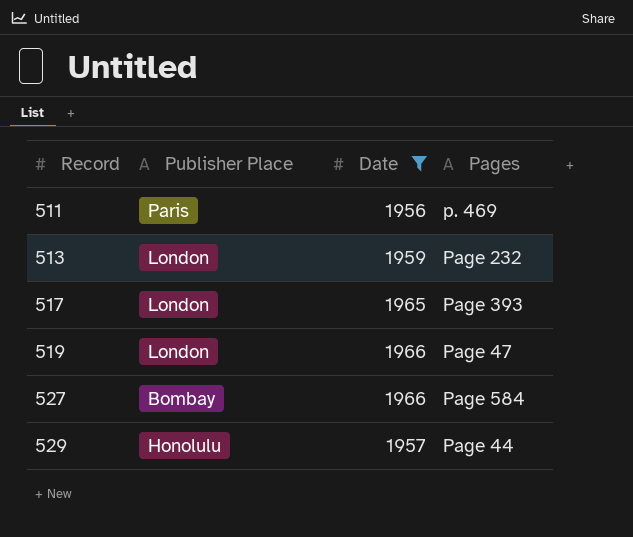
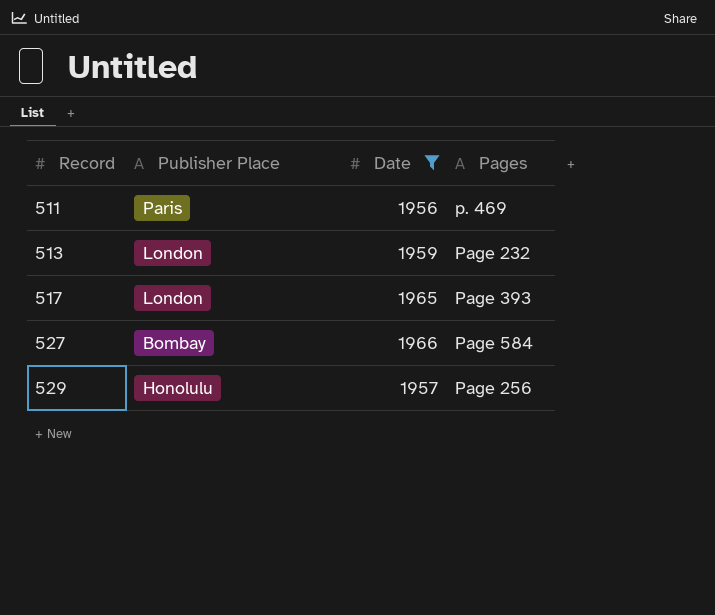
row 519: London | 1966 | Page 47 -> none
529 | Pages: Page 44 -> Page 256

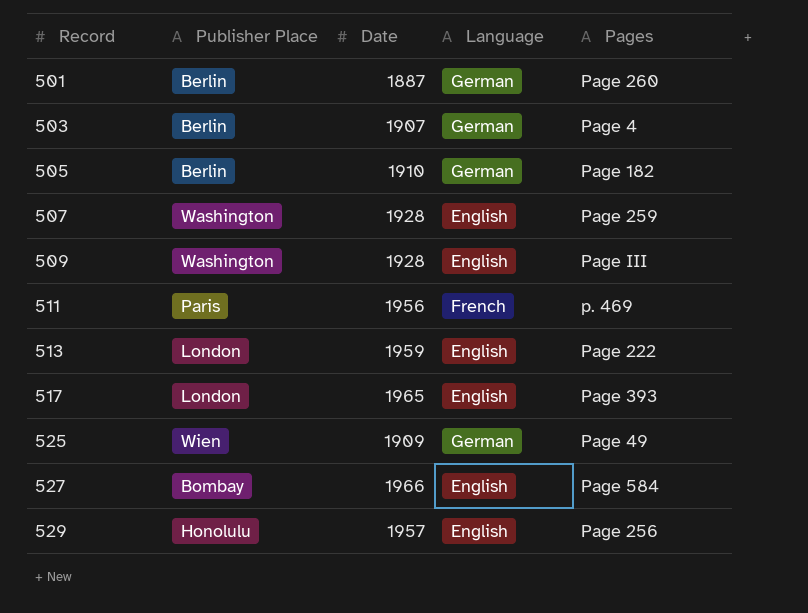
filter: Date >= 1956 -> none
column Language | position: none -> 4
513 | Pages: Page 232 -> Page 222

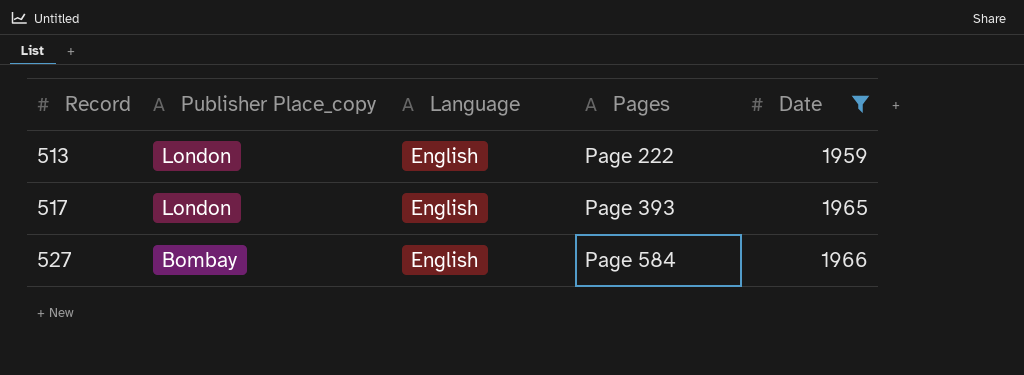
filter: none -> Date >= 1959
column name: Publisher Place -> Publisher Place_copy
column Date | position: 3 -> 5

